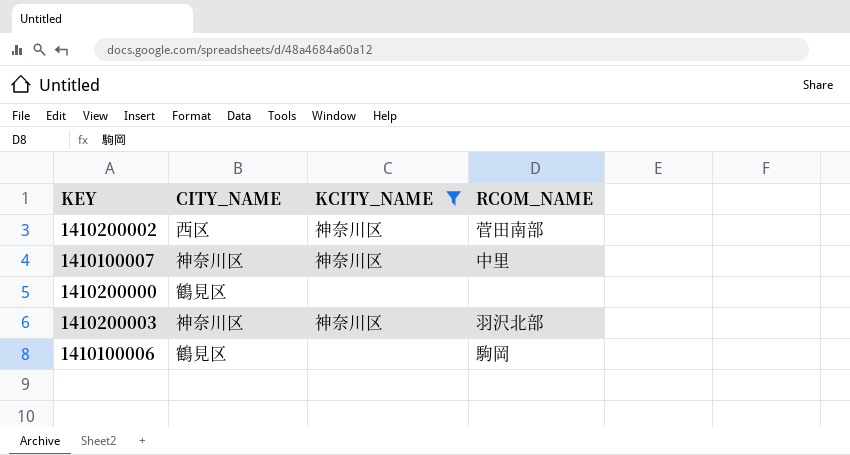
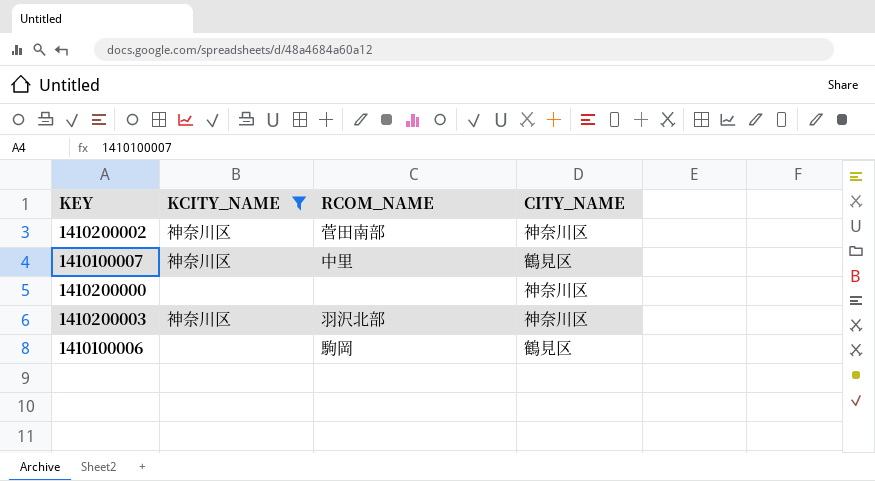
column CITY_NAME | position: 2 -> 4
1410200002 | CITY_NAME: 西区 -> 神奈川区
1410100007 | CITY_NAME: 神奈川区 -> 鶴見区
1410200000 | CITY_NAME: 鶴見区 -> 神奈川区

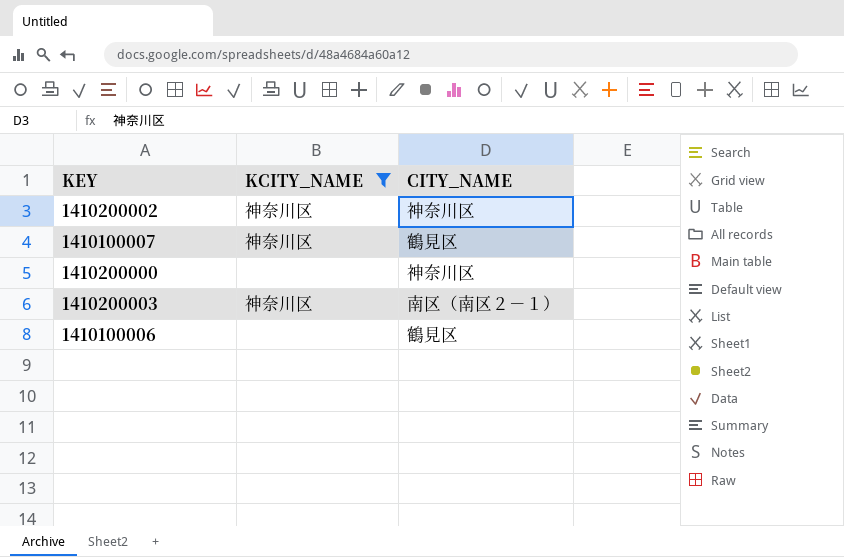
column RCOM_NAME | position: 3 -> none
1410200003 | CITY_NAME: 神奈川区 -> 南区（南区２－１）

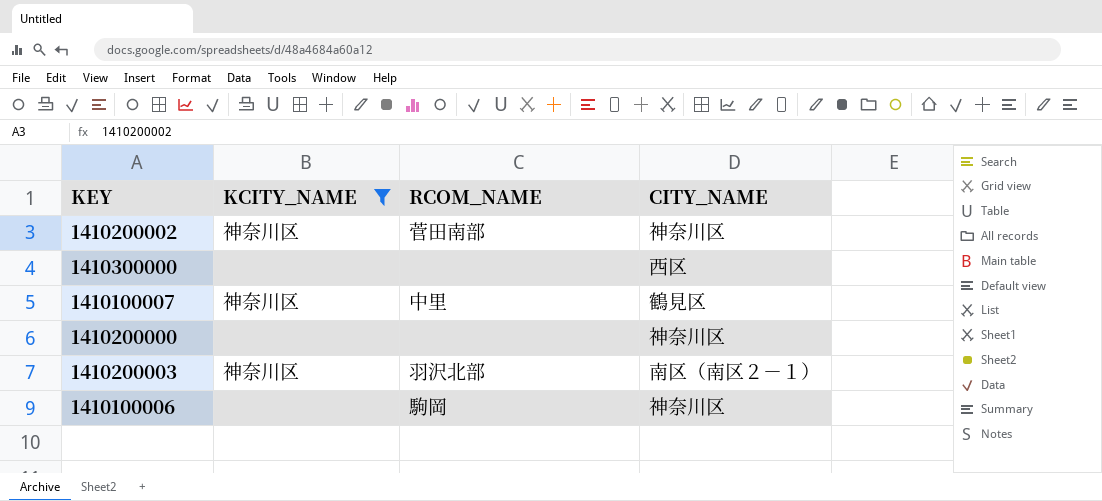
column RCOM_NAME | position: none -> 3
row 1410300000: none -> none | none | 西区
1410100006 | CITY_NAME: 鶴見区 -> 神奈川区

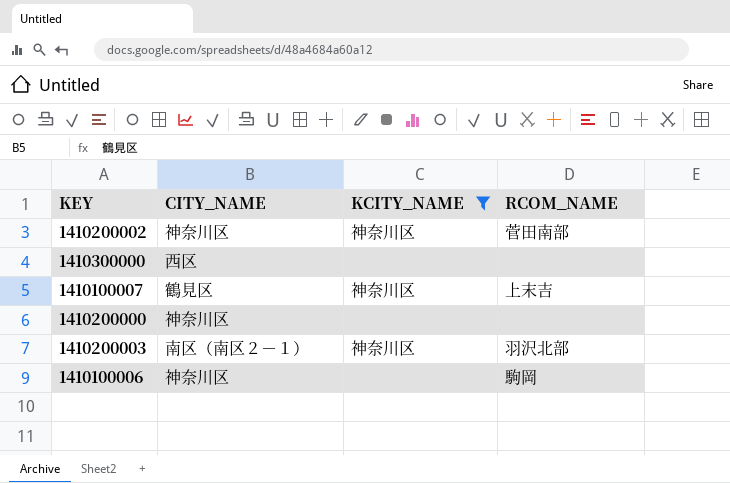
column CITY_NAME | position: 4 -> 2
1410100007 | RCOM_NAME: 中里 -> 上末吉

